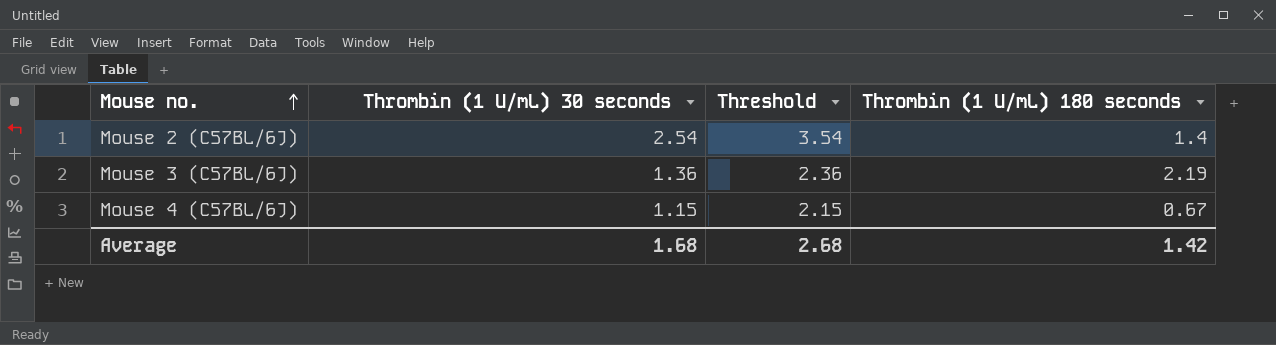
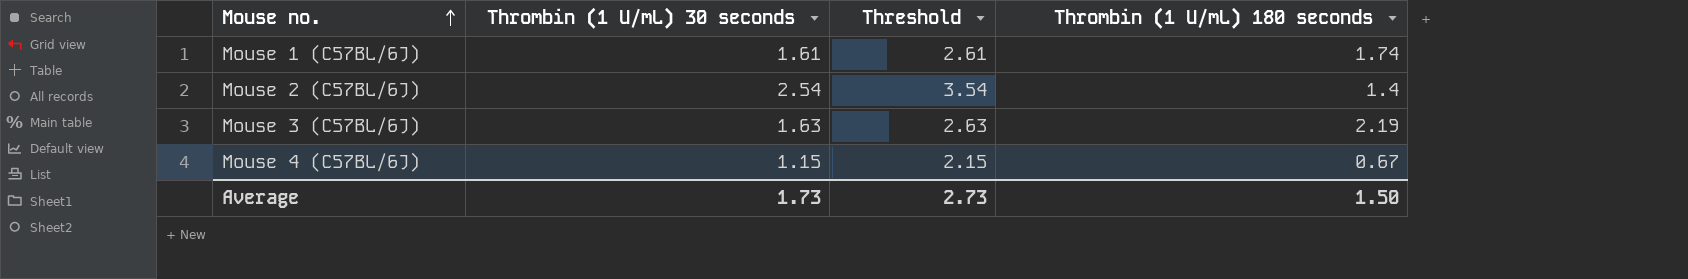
row Mouse 1 (C57BL/6J): none -> 1.61 | 2.61 | 1.74
Mouse 3 (C57BL/6J) | Thrombin (1 U/mL) 30 seconds: 1.36 -> 1.63
Mouse 3 (C57BL/6J) | Threshold: 2.36 -> 2.63
Average | Thrombin (1 U/mL) 30 seconds: 1.68 -> 1.73
Average | Threshold: 2.68 -> 2.73
Average | Thrombin (1 U/mL) 180 seconds: 1.42 -> 1.50

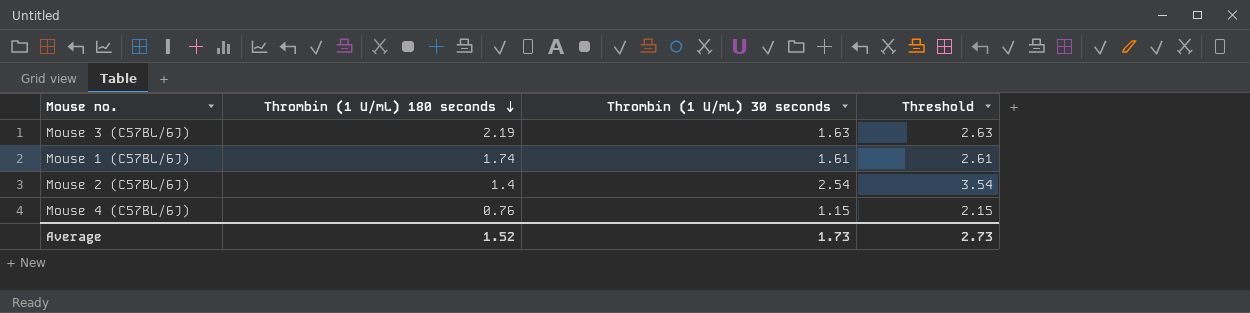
row order: Mouse no. ascending -> Thrombin (1 U/mL) 180 seconds descending
column Thrombin (1 U/mL) 180 seconds | position: 4 -> 2
Mouse 4 (C57BL/6J) | Thrombin (1 U/mL) 180 seconds: 0.67 -> 0.76
Average | Thrombin (1 U/mL) 180 seconds: 1.50 -> 1.52

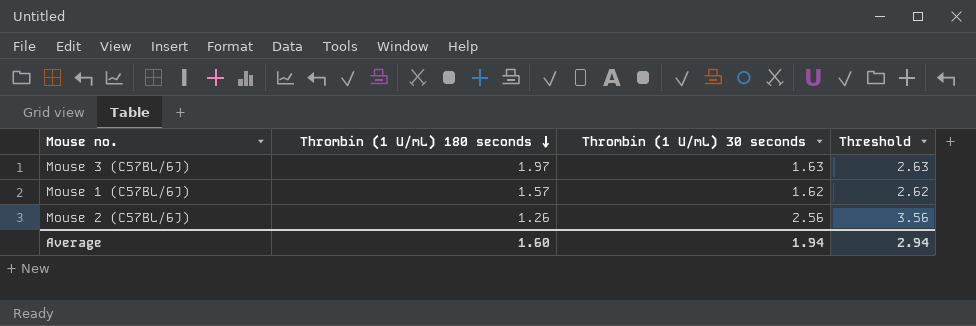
row Mouse 4 (C57BL/6J): 0.76 | 1.15 | 2.15 -> none
Mouse 3 (C57BL/6J) | Thrombin (1 U/mL) 180 seconds: 2.19 -> 1.97
Mouse 1 (C57BL/6J) | Thrombin (1 U/mL) 180 seconds: 1.74 -> 1.57
Mouse 1 (C57BL/6J) | Thrombin (1 U/mL) 30 seconds: 1.61 -> 1.62
Mouse 1 (C57BL/6J) | Threshold: 2.61 -> 2.62
Mouse 2 (C57BL/6J) | Thrombin (1 U/mL) 180 seconds: 1.4 -> 1.26
Mouse 2 (C57BL/6J) | Thrombin (1 U/mL) 30 seconds: 2.54 -> 2.56
Mouse 2 (C57BL/6J) | Threshold: 3.54 -> 3.56
Average | Thrombin (1 U/mL) 180 seconds: 1.52 -> 1.60
Average | Thrombin (1 U/mL) 30 seconds: 1.73 -> 1.94
Average | Threshold: 2.73 -> 2.94

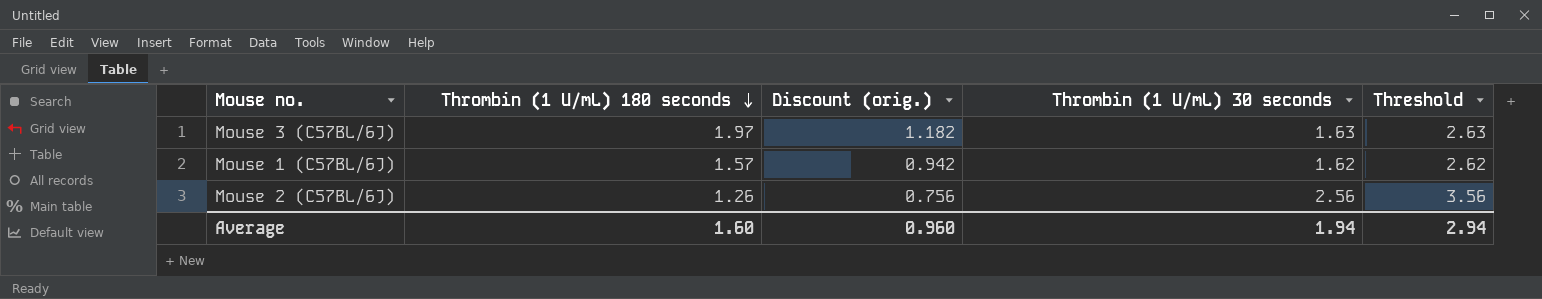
column Discount (orig.) | formula: none -> [Thrombin (1 U/mL) 180 seconds] * 0.6

